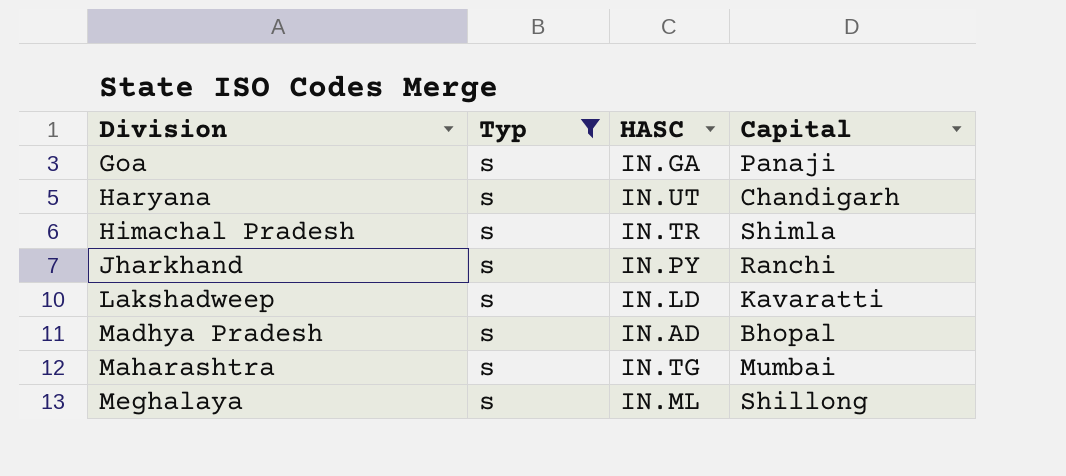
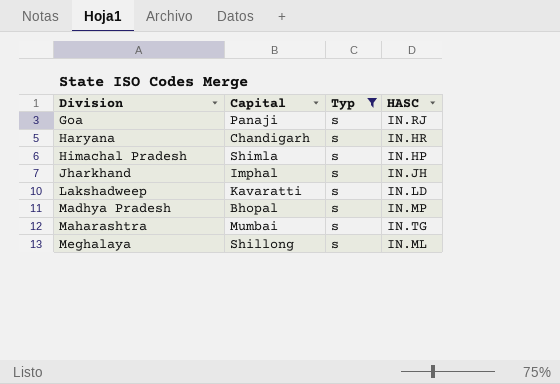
column Capital | position: 4 -> 2
Goa | HASC: IN.GA -> IN.RJ
Haryana | HASC: IN.UT -> IN.HR
Himachal Pradesh | HASC: IN.TR -> IN.HP
Jharkhand | Capital: Ranchi -> Imphal
Jharkhand | HASC: IN.PY -> IN.JH
Madhya Pradesh | HASC: IN.AD -> IN.MP

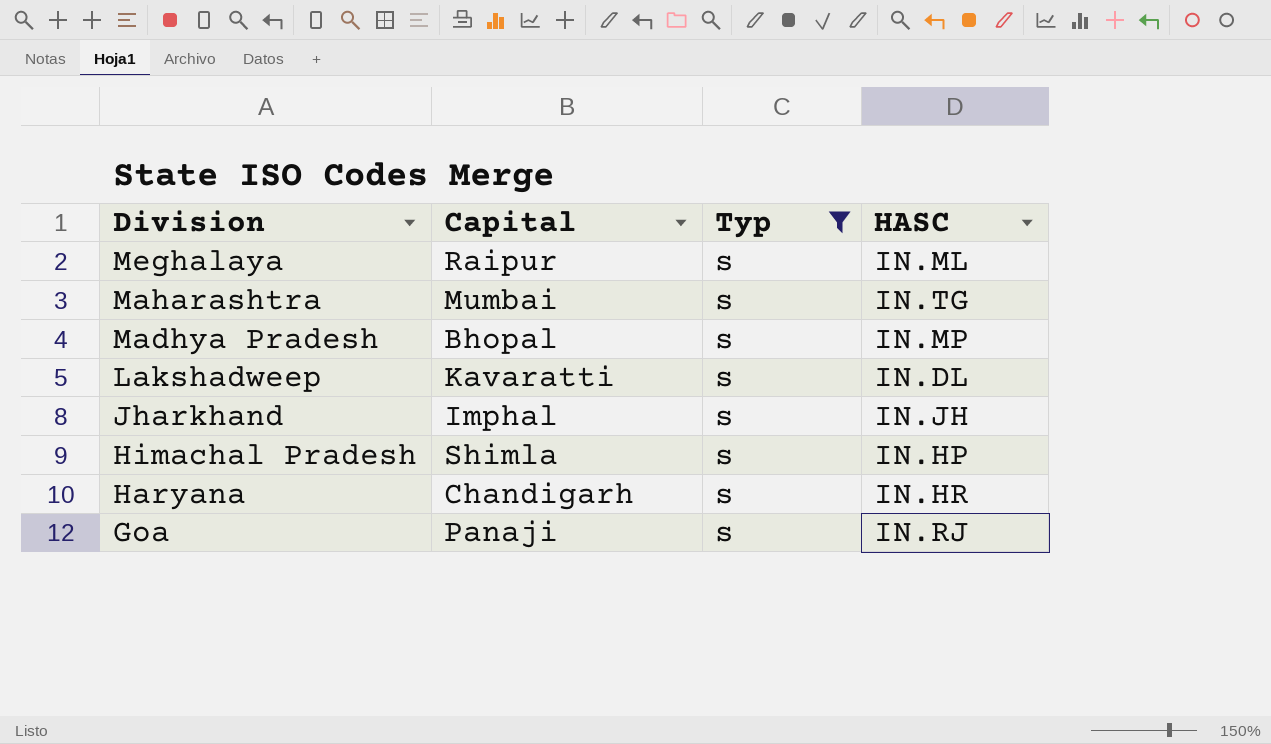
row order: Division ascending -> Division descending
Meghalaya | Capital: Shillong -> Raipur
Lakshadweep | HASC: IN.LD -> IN.DL

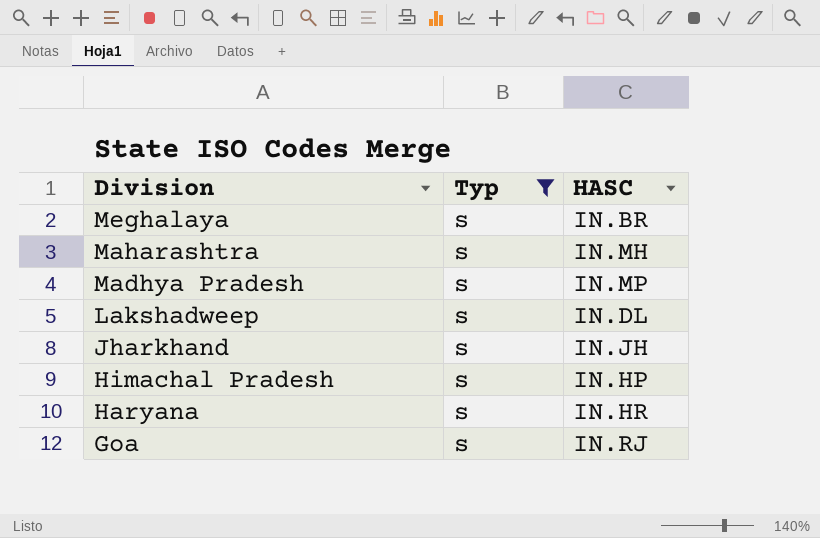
column Capital | position: 2 -> none
Meghalaya | HASC: IN.ML -> IN.BR
Maharashtra | HASC: IN.TG -> IN.MH

